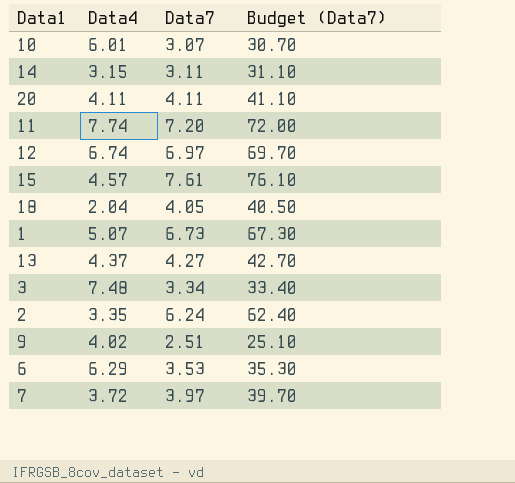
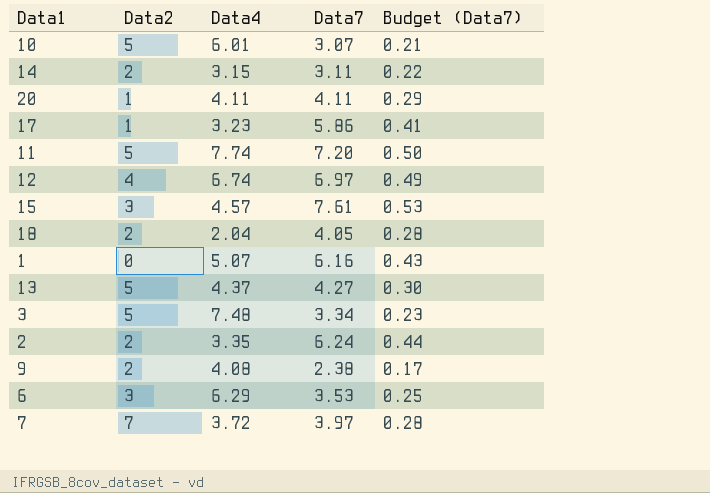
column Data2 | position: none -> 2
column Budget (Data7) | formula: [Data7] * 10 -> [Data7] * 0.07
row 17: none -> 1 | 3.23 | 5.86 | 0.41
1 | Data7: 6.73 -> 6.16
9 | Data4: 4.02 -> 4.08
9 | Data7: 2.51 -> 2.38

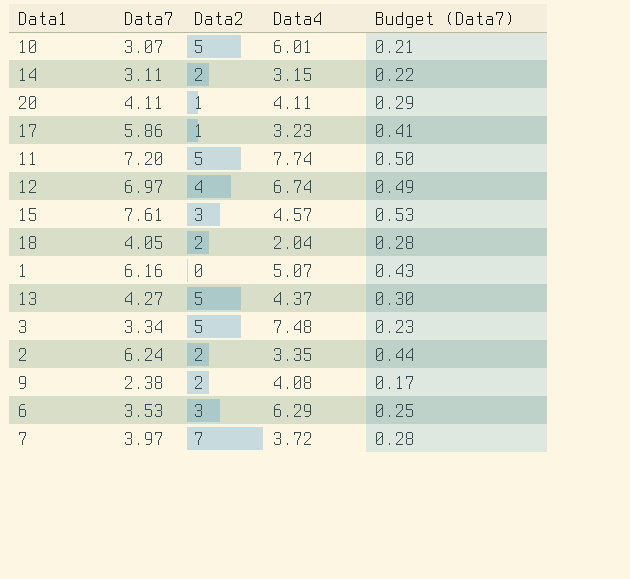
column Data7 | position: 4 -> 2

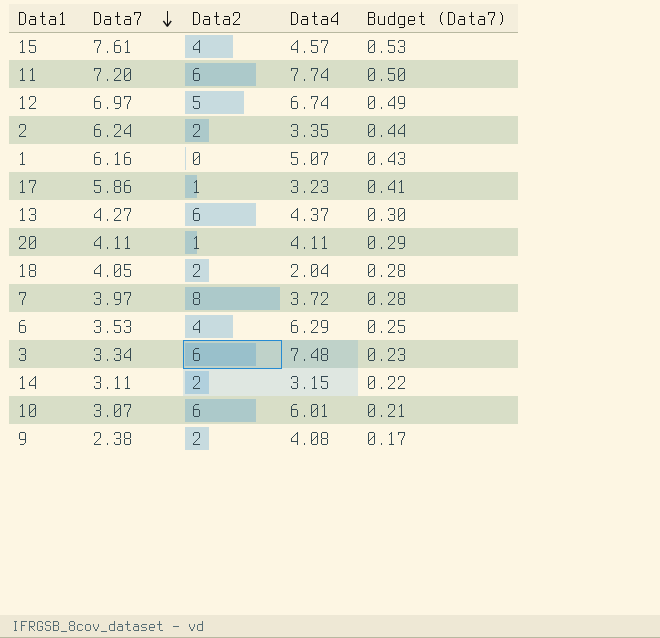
row order: none -> Data7 descending
15 | Data2: 3 -> 4
11 | Data2: 5 -> 6
12 | Data2: 4 -> 5
13 | Data2: 5 -> 6
7 | Data2: 7 -> 8
6 | Data2: 3 -> 4
3 | Data2: 5 -> 6
10 | Data2: 5 -> 6

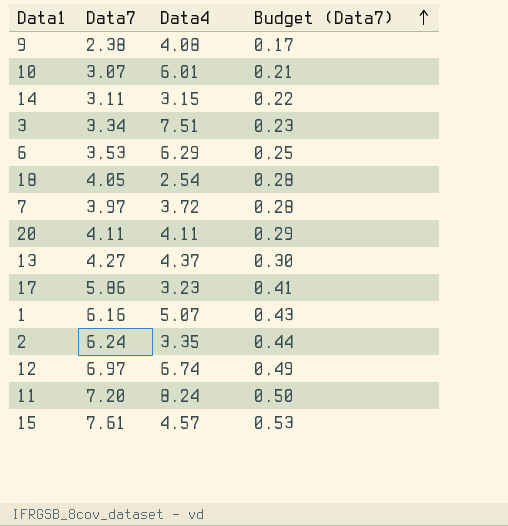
row order: Data7 descending -> Budget (Data7) ascending
column Data2 | position: 3 -> none
3 | Data4: 7.48 -> 7.51
18 | Data4: 2.04 -> 2.54
11 | Data4: 7.74 -> 8.24

